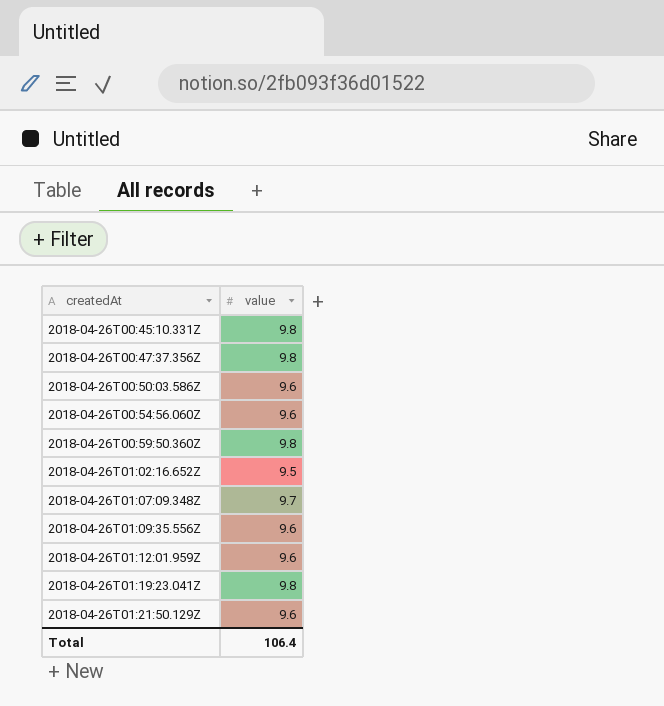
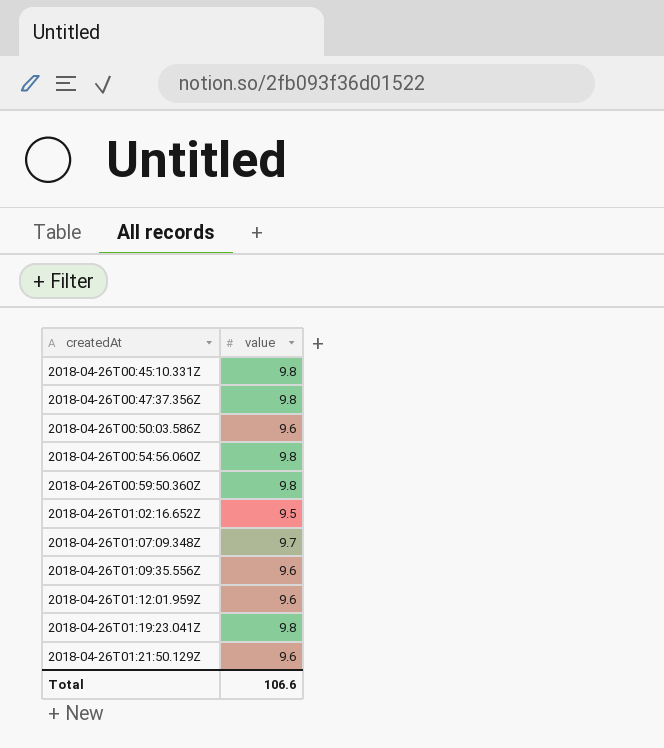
2018-04-26T00:54:56.060Z | value: 9.6 -> 9.8
Total | value: 106.4 -> 106.6

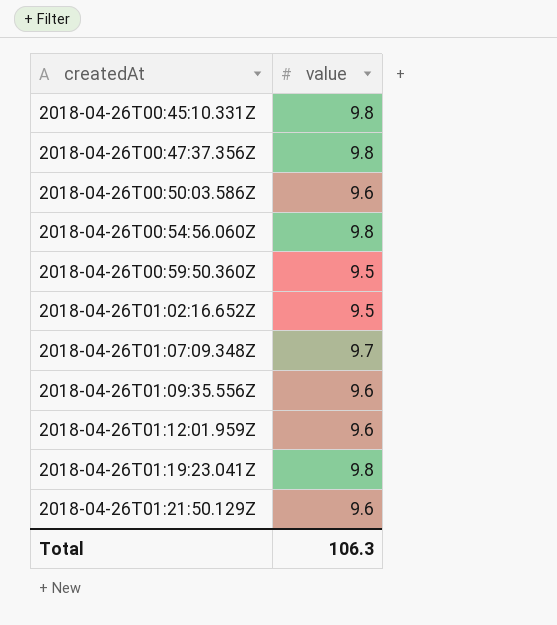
2018-04-26T00:59:50.360Z | value: 9.8 -> 9.5
Total | value: 106.6 -> 106.3

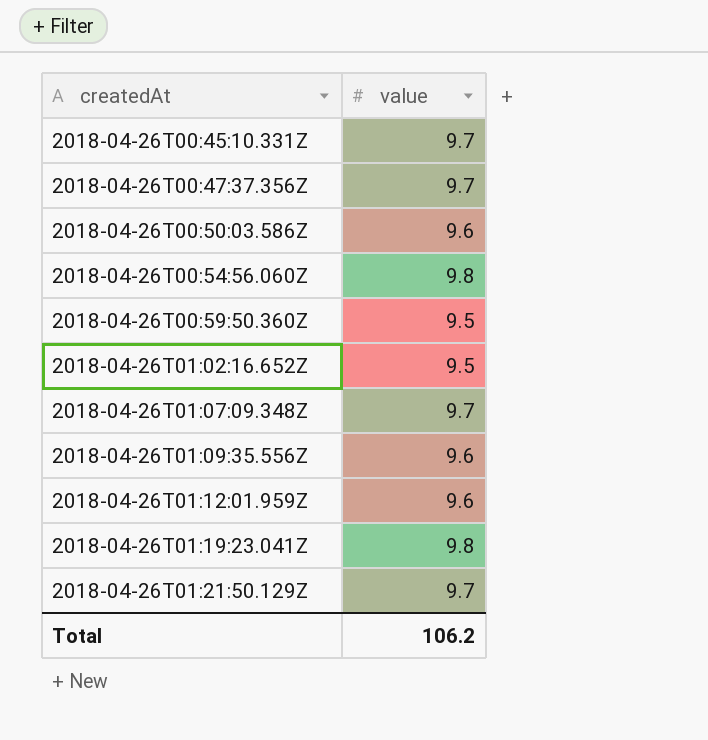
2018-04-26T00:45:10.331Z | value: 9.8 -> 9.7
2018-04-26T00:47:37.356Z | value: 9.8 -> 9.7
2018-04-26T01:21:50.129Z | value: 9.6 -> 9.7
Total | value: 106.3 -> 106.2

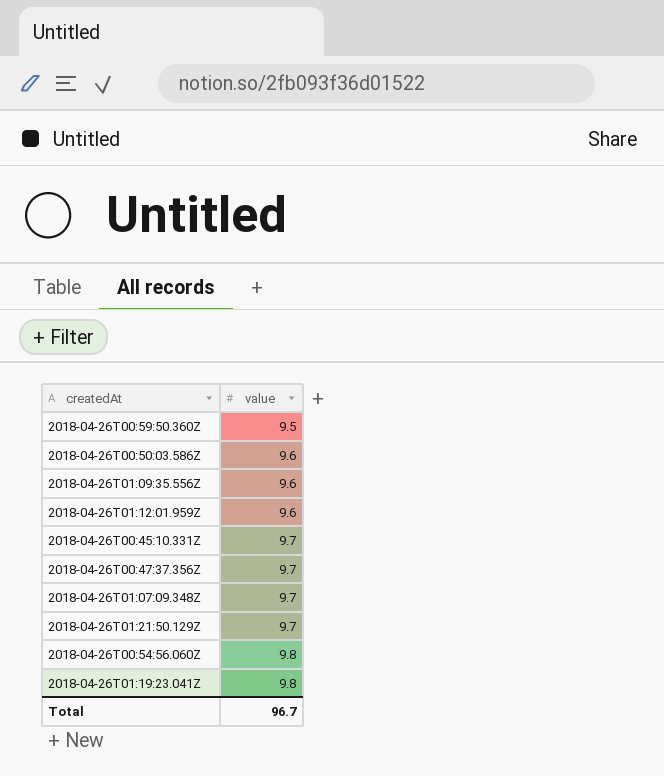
row order: createdAt ascending -> value ascending
row 2018-04-26T01:02:16.652Z: 9.5 -> none
Total | value: 106.2 -> 96.7

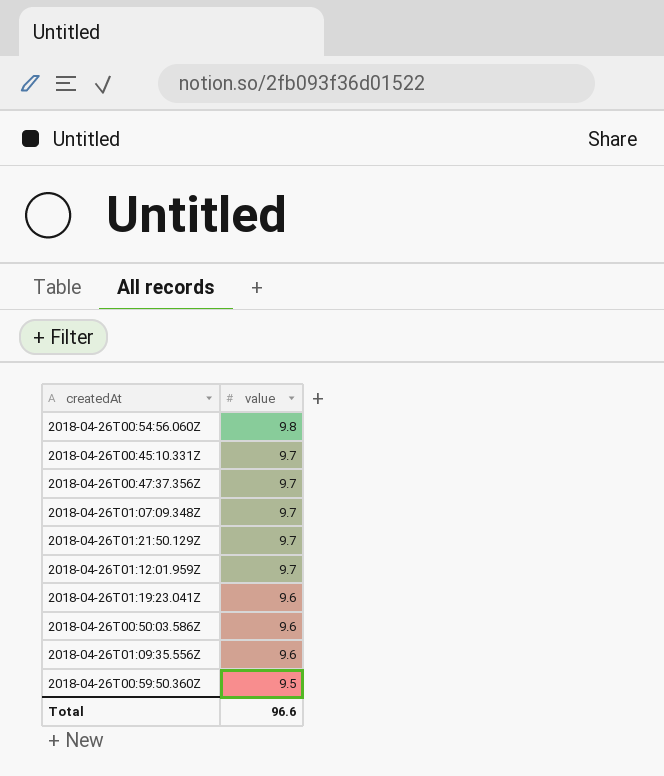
row order: value ascending -> value descending
2018-04-26T01:12:01.959Z | value: 9.6 -> 9.7
2018-04-26T01:19:23.041Z | value: 9.8 -> 9.6
Total | value: 96.7 -> 96.6

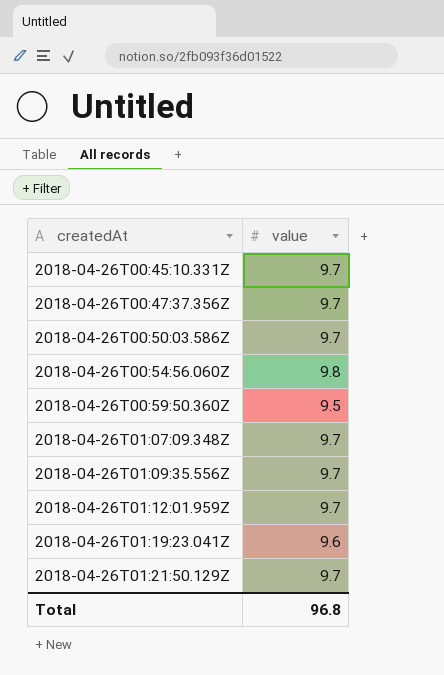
row order: value descending -> createdAt ascending
2018-04-26T00:50:03.586Z | value: 9.6 -> 9.7
2018-04-26T01:09:35.556Z | value: 9.6 -> 9.7
Total | value: 96.6 -> 96.8

